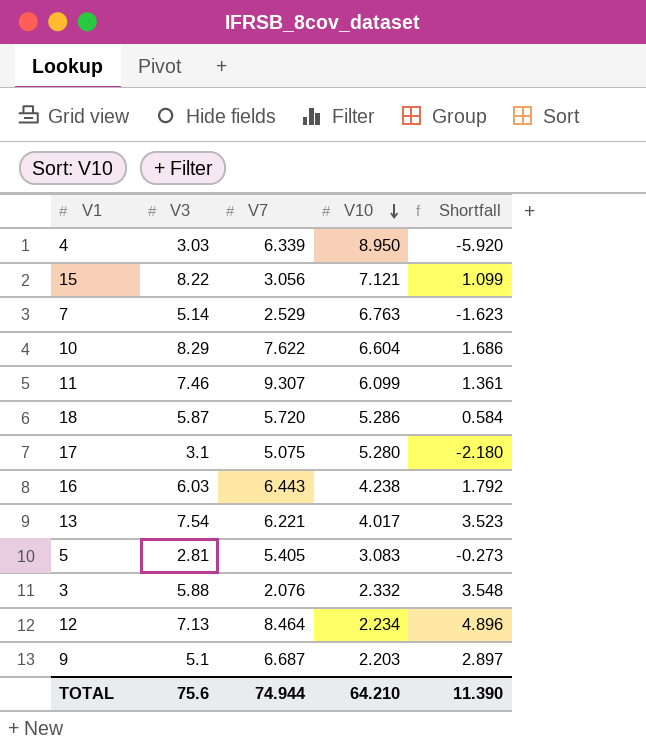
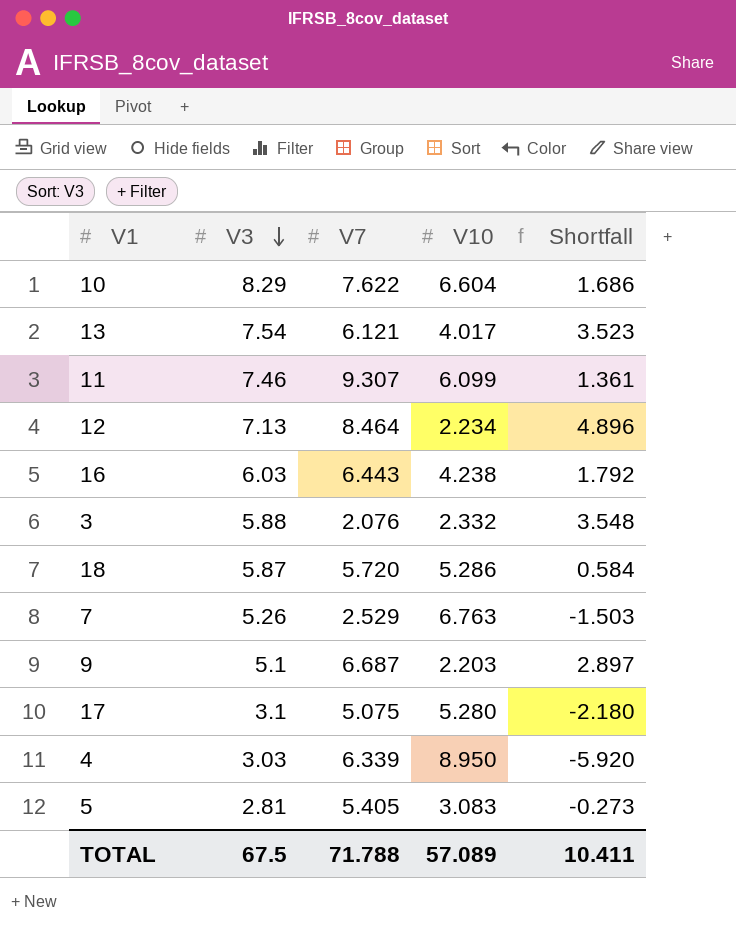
row order: V10 descending -> V3 descending
row 15: 8.22 | 3.056 | 7.121 | 1.099 -> none
13 | V7: 6.221 -> 6.121
7 | V3: 5.14 -> 5.26
7 | Shortfall: -1.623 -> -1.503
TOTAL | V3: 75.6 -> 67.5
TOTAL | V7: 74.944 -> 71.788
TOTAL | V10: 64.210 -> 57.089
TOTAL | Shortfall: 11.390 -> 10.411

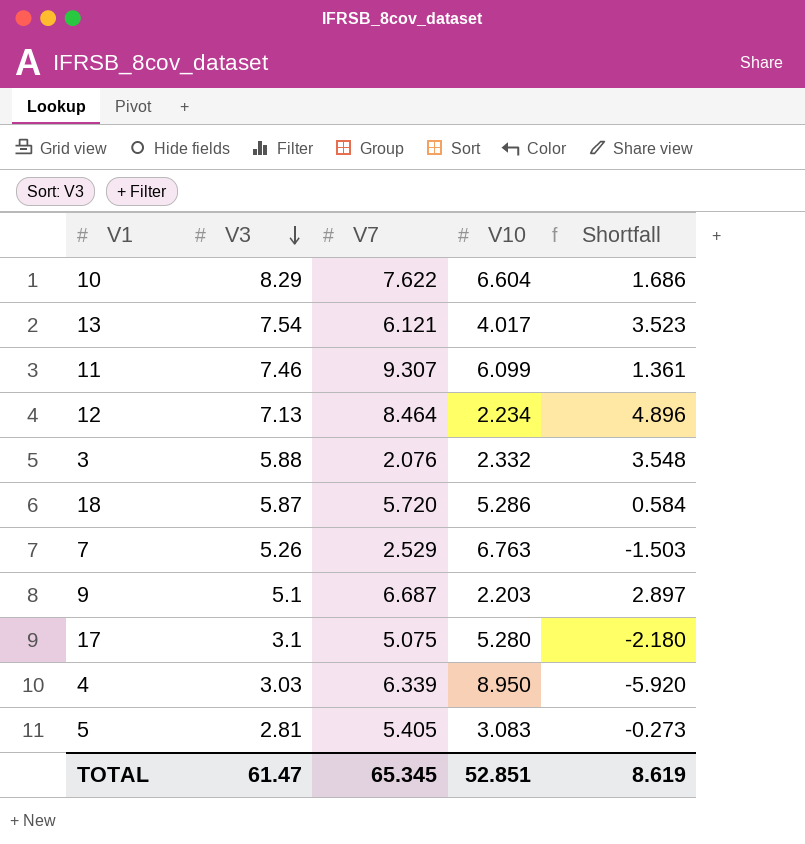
row 16: 6.03 | 6.443 | 4.238 | 1.792 -> none
TOTAL | V3: 67.5 -> 61.47
TOTAL | V7: 71.788 -> 65.345
TOTAL | V10: 57.089 -> 52.851
TOTAL | Shortfall: 10.411 -> 8.619

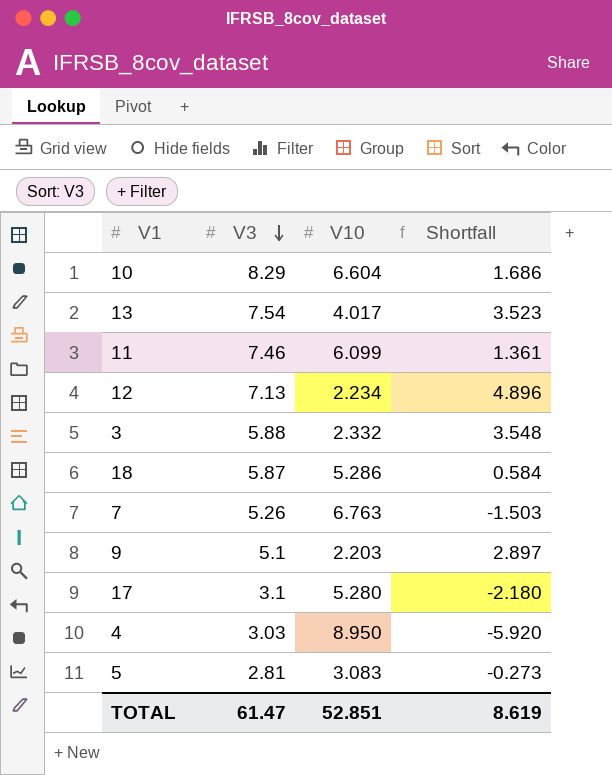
column V7 | position: 3 -> none

